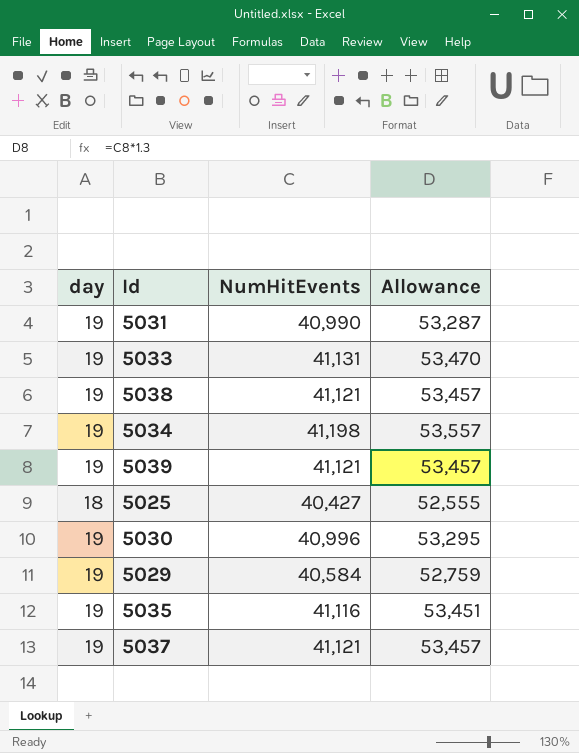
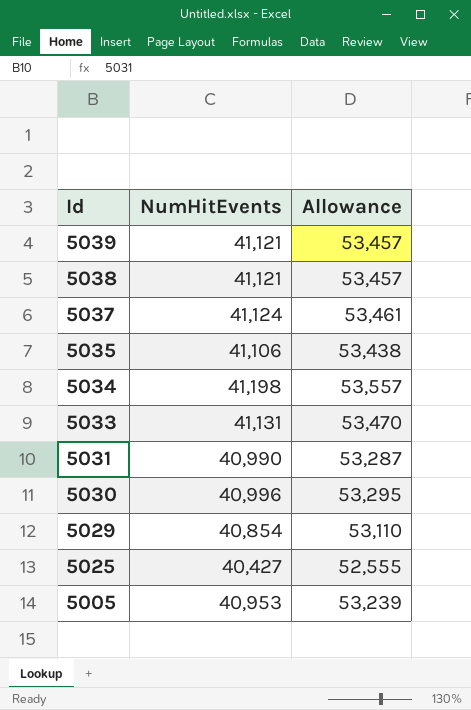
row order: none -> Id descending
column day | position: 1 -> none
5037 | NumHitEvents: 41,121 -> 41,124
5037 | Allowance: 53,457 -> 53,461
5035 | NumHitEvents: 41,116 -> 41,106
5035 | Allowance: 53,451 -> 53,438
5029 | NumHitEvents: 40,584 -> 40,854
5029 | Allowance: 52,759 -> 53,110
row 5005: none -> 40,953 | 53,239

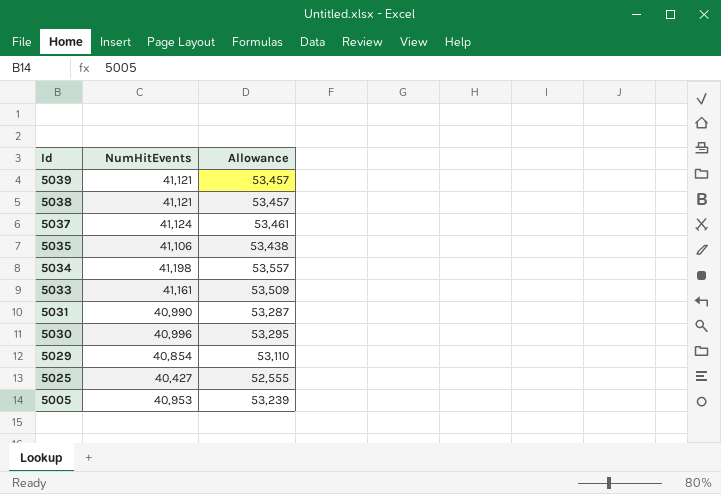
5033 | NumHitEvents: 41,131 -> 41,161
5033 | Allowance: 53,470 -> 53,509

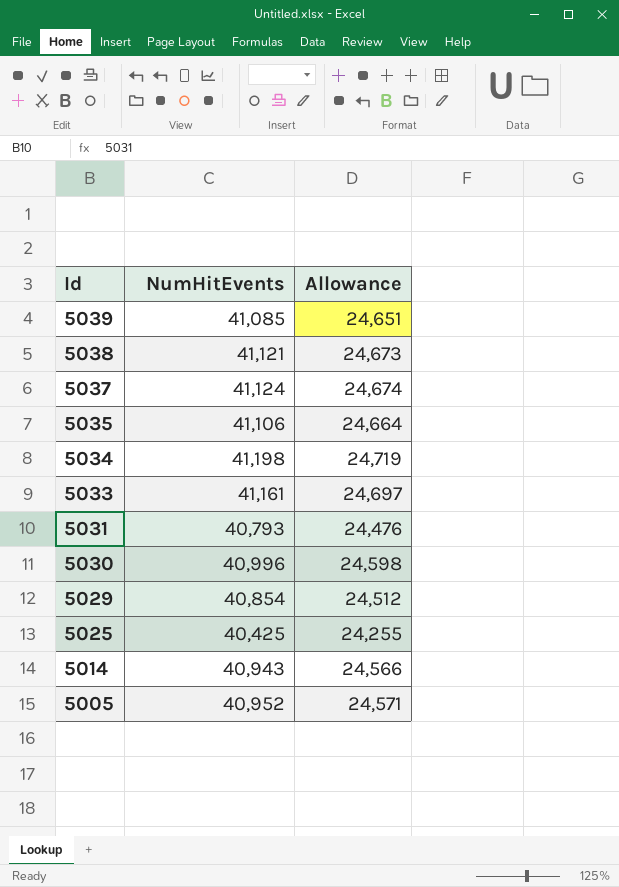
column Allowance | formula: [NumHitEvents] * 1.3 -> [NumHitEvents] * 0.6
5039 | NumHitEvents: 41,121 -> 41,085
5031 | NumHitEvents: 40,990 -> 40,793
5025 | NumHitEvents: 40,427 -> 40,425
row 5014: none -> 40,943 | 24,566
5005 | NumHitEvents: 40,953 -> 40,952

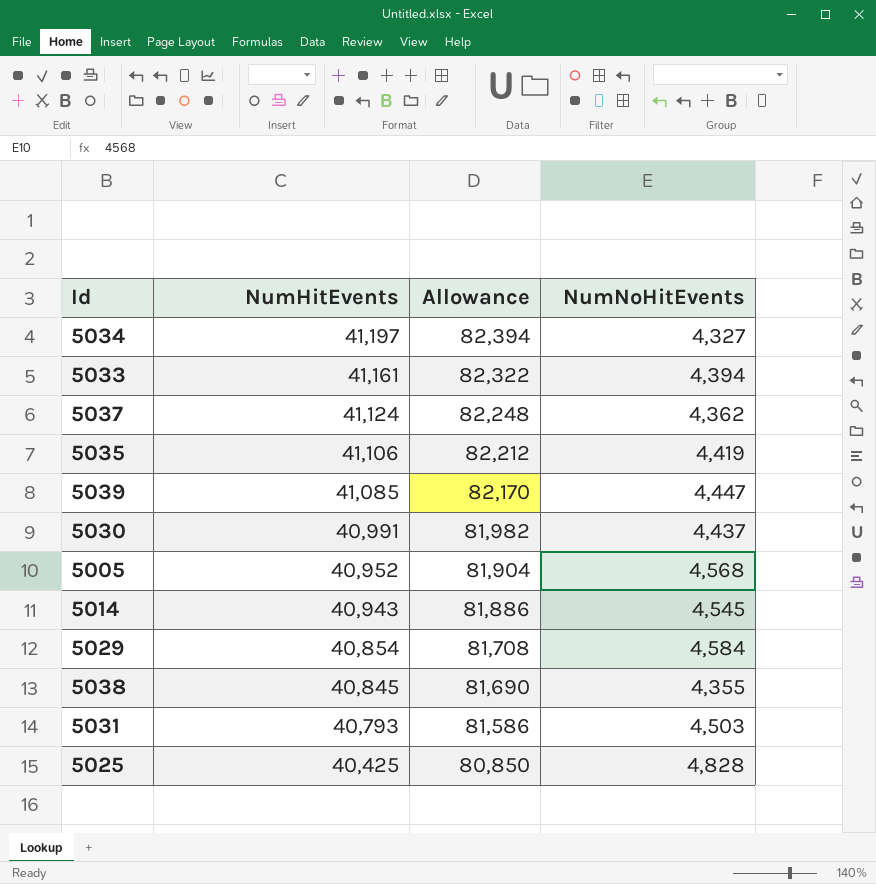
row order: Id descending -> NumHitEvents descending
column Allowance | formula: [NumHitEvents] * 0.6 -> [NumHitEvents] * 2
column NumNoHitEvents | position: none -> 4
5034 | NumHitEvents: 41,198 -> 41,197
5030 | NumHitEvents: 40,996 -> 40,991
5038 | NumHitEvents: 41,121 -> 40,845

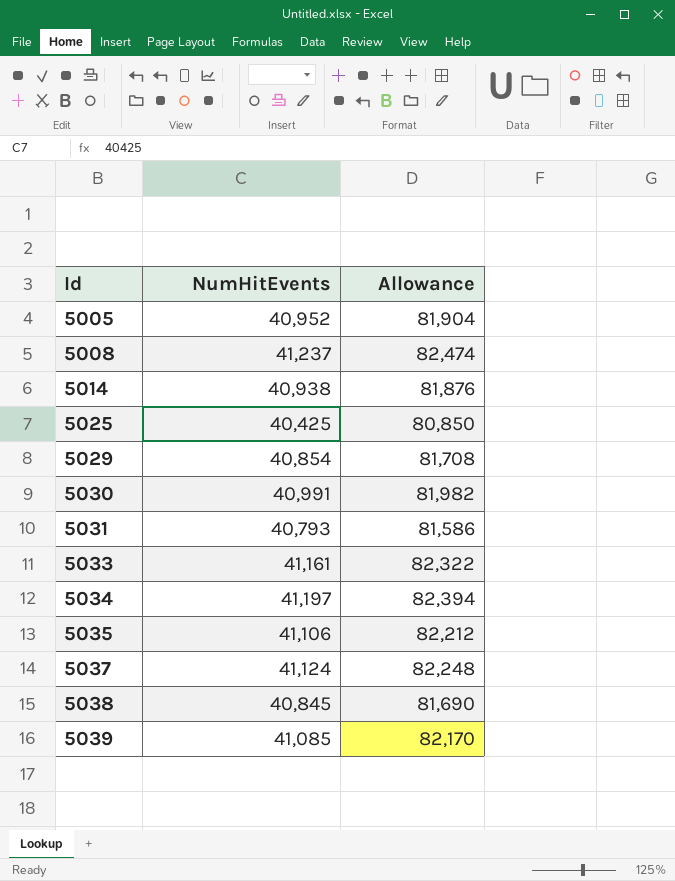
row order: NumHitEvents descending -> Id ascending
column NumNoHitEvents | position: 4 -> none
row 5008: none -> 41,237 | 82,474
5014 | NumHitEvents: 40,943 -> 40,938
5014 | Allowance: 81,886 -> 81,876

